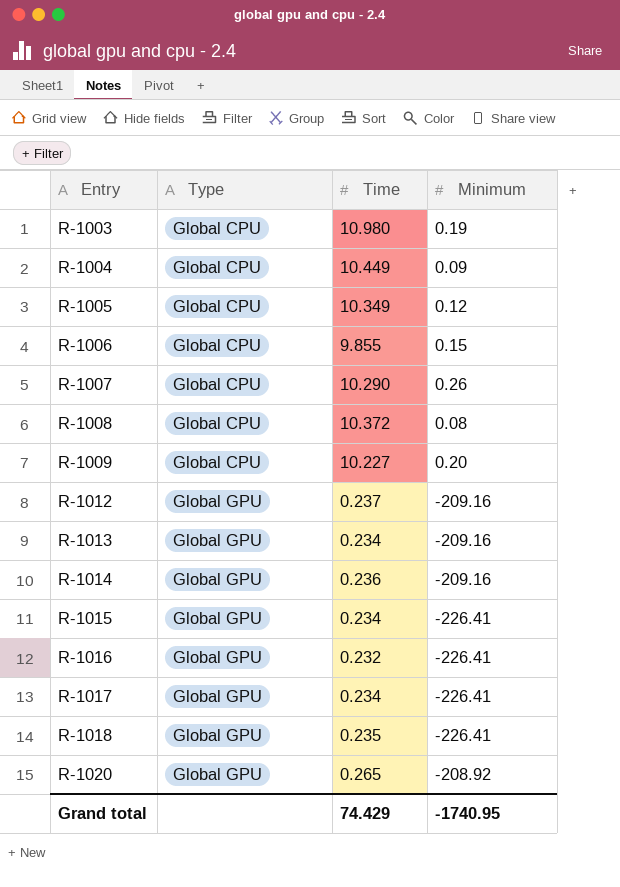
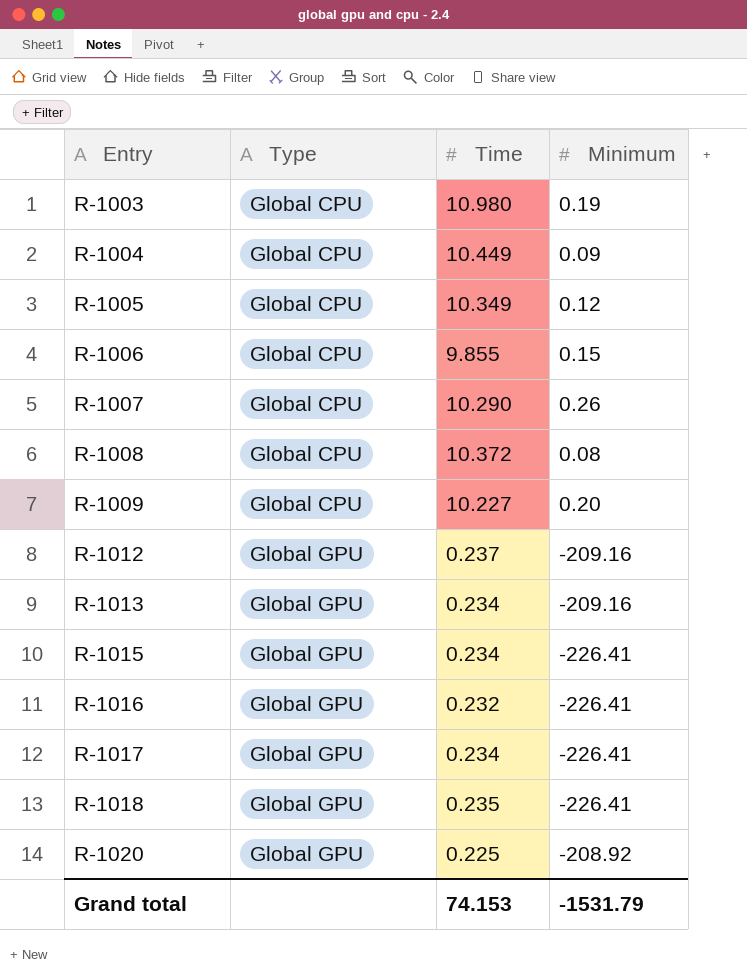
row R-1014: Global GPU | 0.236 | -209.16 -> none
R-1020 | Time: 0.265 -> 0.225
Grand total | Time: 74.429 -> 74.153
Grand total | Minimum: -1740.95 -> -1531.79

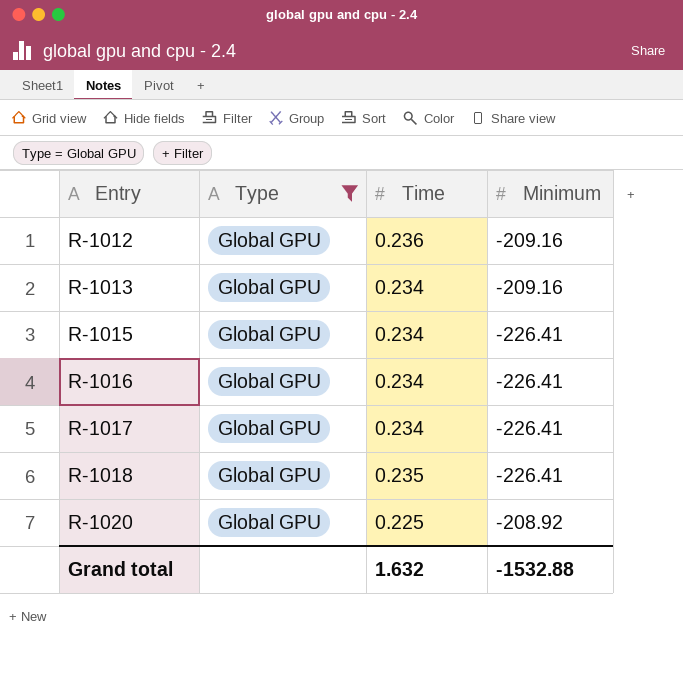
filter: none -> Type = Global GPU
R-1012 | Time: 0.237 -> 0.236
R-1016 | Time: 0.232 -> 0.234
Grand total | Time: 74.153 -> 1.632
Grand total | Minimum: -1531.79 -> -1532.88

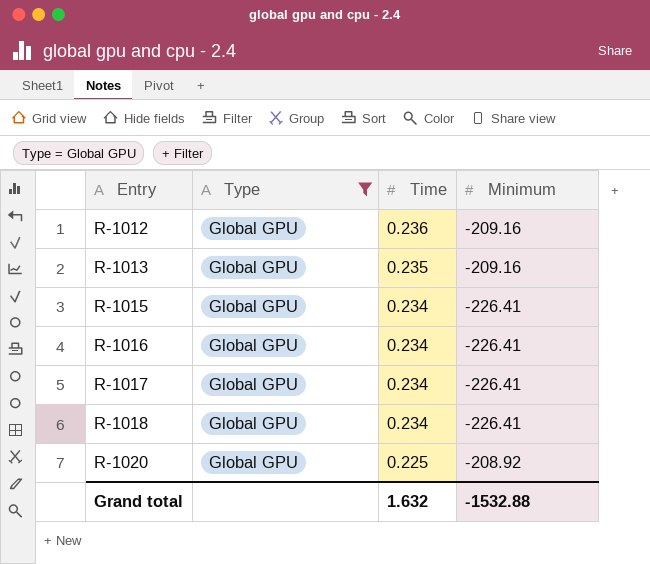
R-1013 | Time: 0.234 -> 0.235
R-1018 | Time: 0.235 -> 0.234

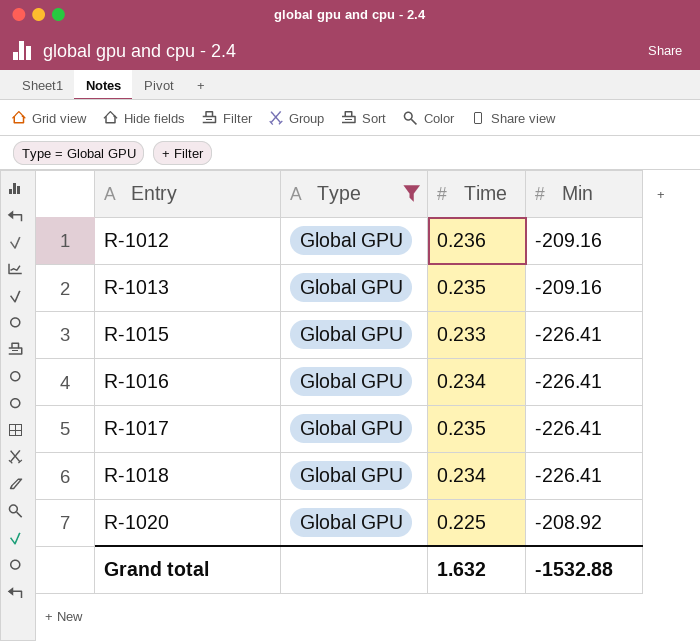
column name: Minimum -> Min
R-1015 | Time: 0.234 -> 0.233
R-1017 | Time: 0.234 -> 0.235

